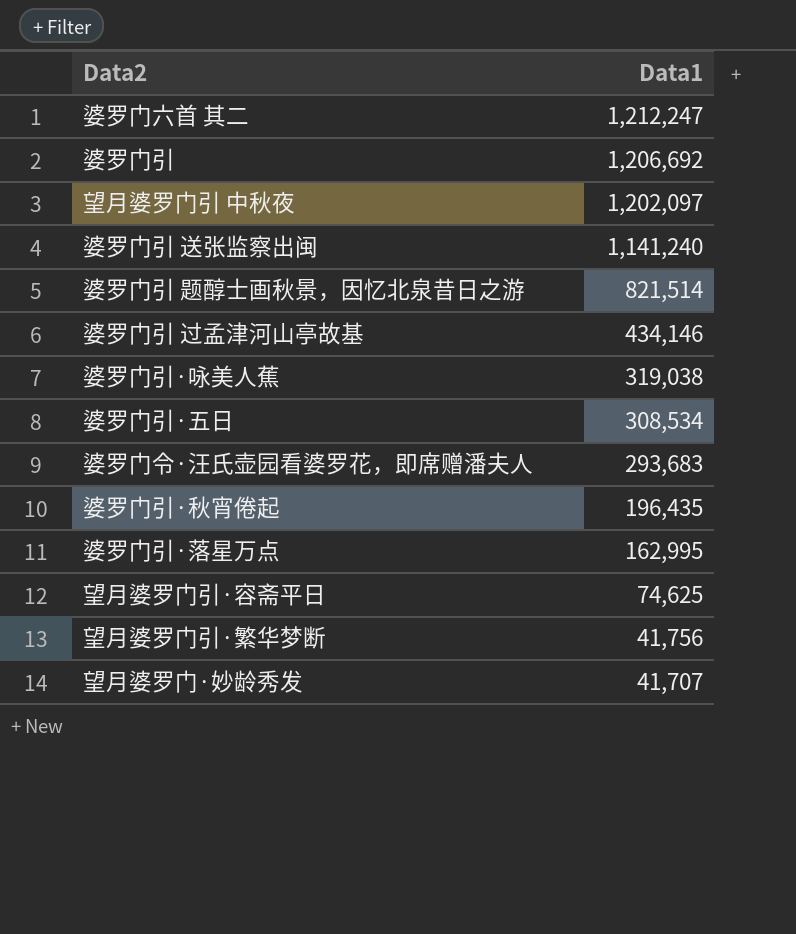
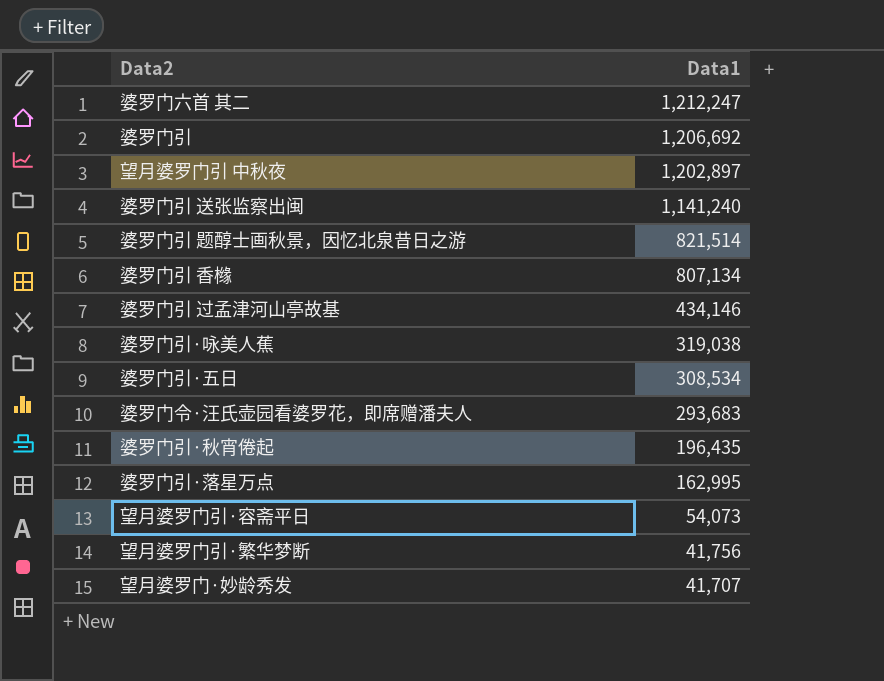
望月婆罗门引 中秋夜 | Data1: 1,202,097 -> 1,202,897
row 婆罗门引 香橼: none -> 807,134
望月婆罗门引·容斋平日 | Data1: 74,625 -> 54,073

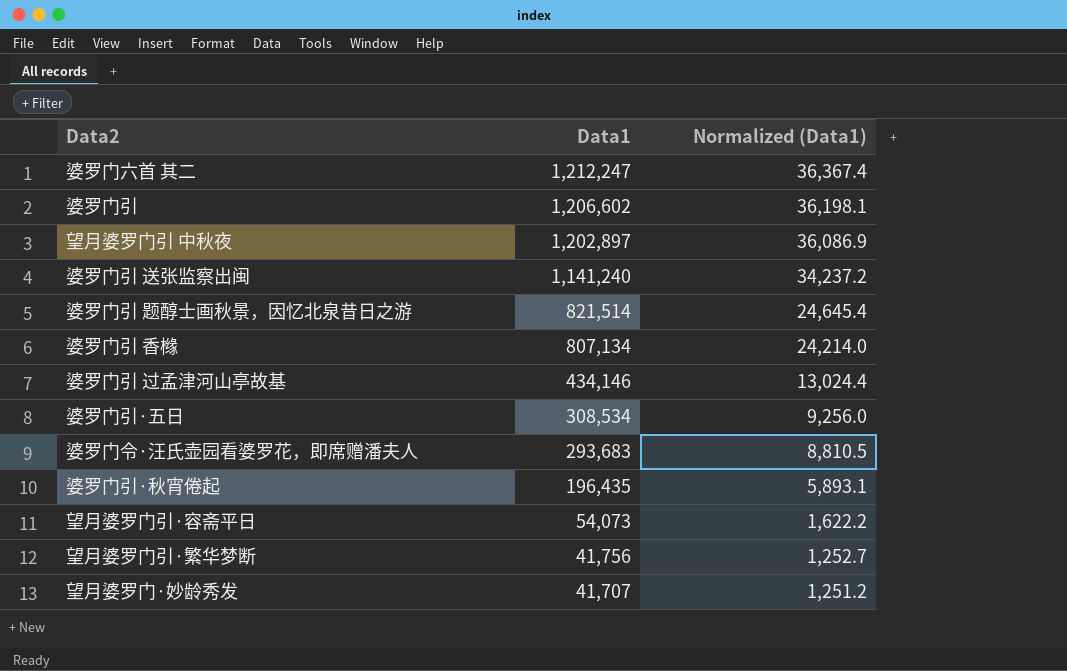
column Normalized (Data1) | formula: none -> [Data1] * 0.03
row 婆罗门引·咏美人蕉: 319,038 -> none
row 婆罗门引·落星万点: 162,995 -> none
婆罗门引 | Data1: 1,206,692 -> 1,206,602

